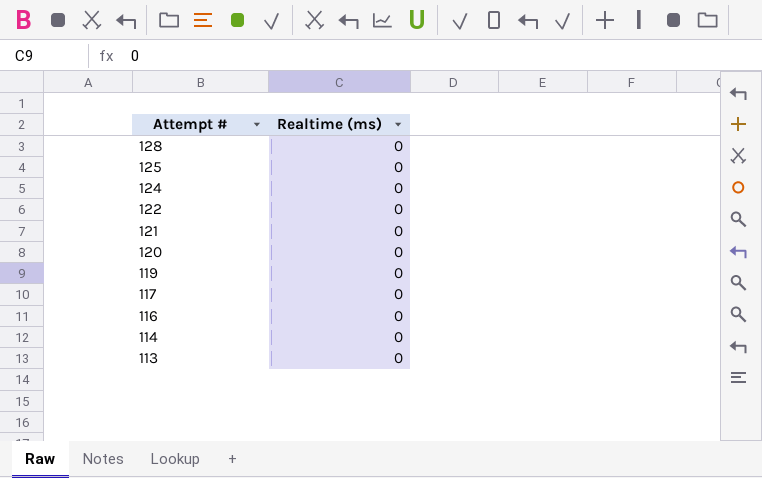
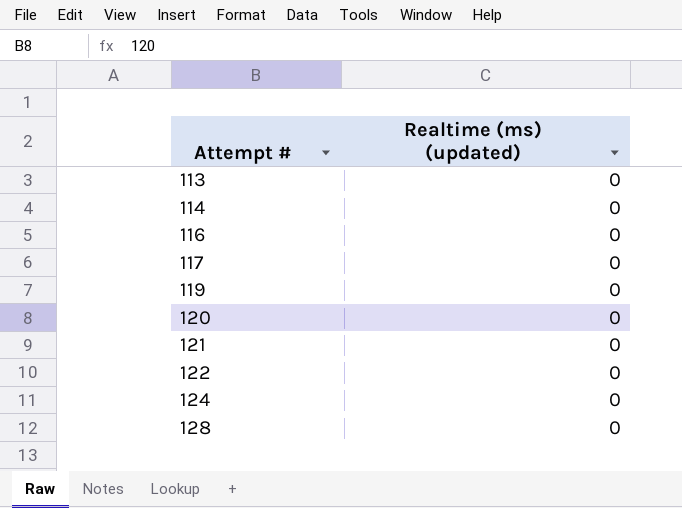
row order: Attempt # descending -> Attempt # ascending
column name: Realtime (ms) -> Realtime (ms) (updated)
row 125: 0 -> none

